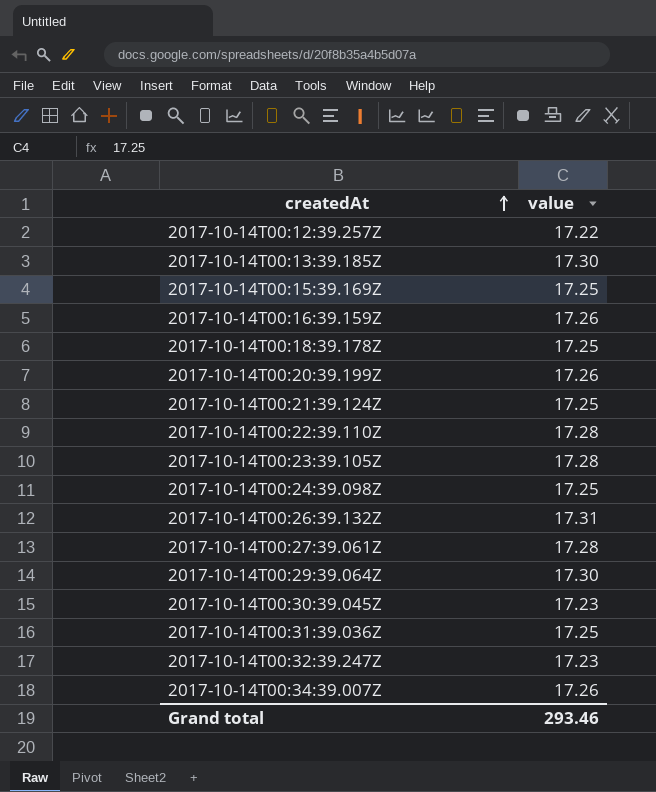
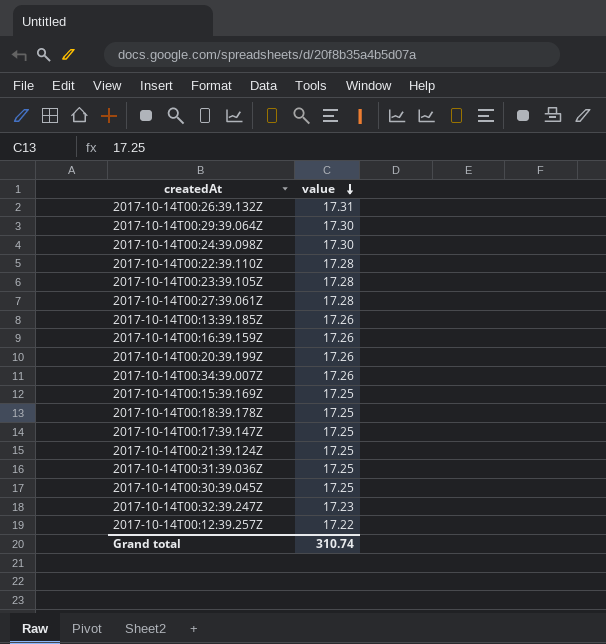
row order: createdAt ascending -> value descending
2017-10-14T00:24:39.098Z | value: 17.25 -> 17.30
2017-10-14T00:13:39.185Z | value: 17.30 -> 17.26
row 2017-10-14T00:17:39.147Z: none -> 17.25
2017-10-14T00:30:39.045Z | value: 17.23 -> 17.25
Grand total | value: 293.46 -> 310.74

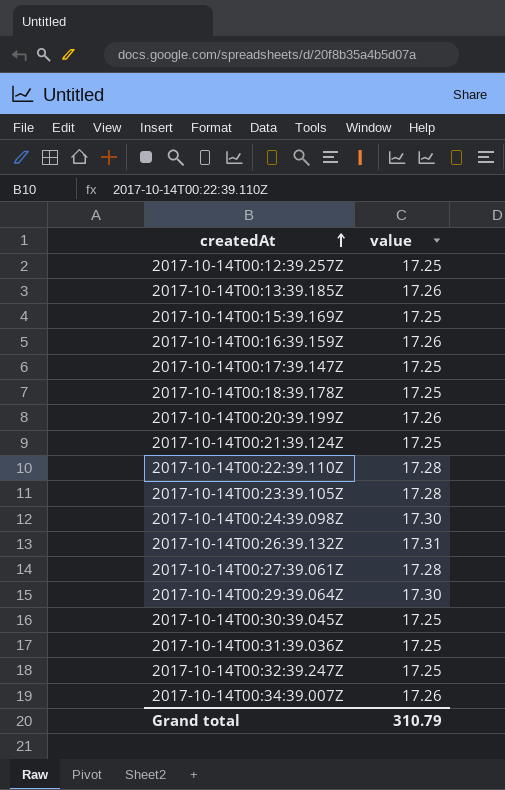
row order: value descending -> createdAt ascending
2017-10-14T00:12:39.257Z | value: 17.22 -> 17.25
2017-10-14T00:32:39.247Z | value: 17.23 -> 17.25
Grand total | value: 310.74 -> 310.79

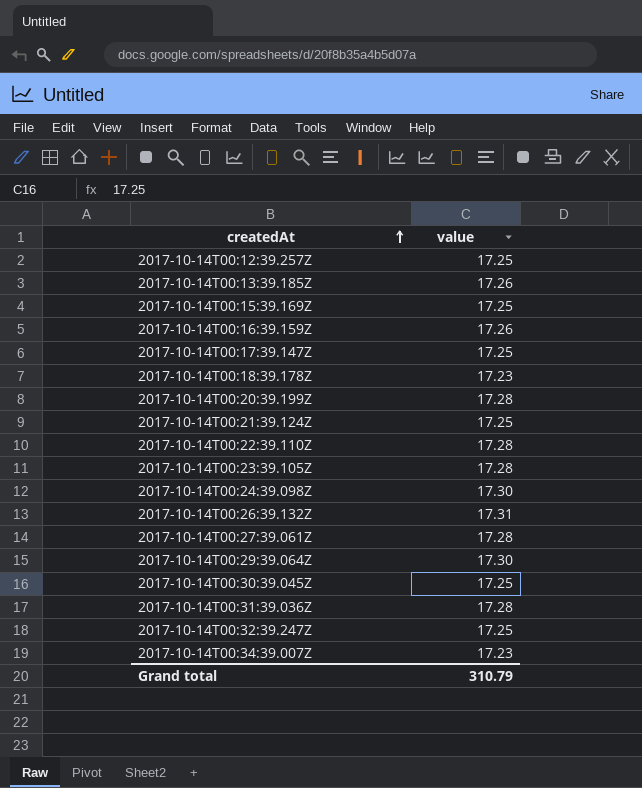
2017-10-14T00:18:39.178Z | value: 17.25 -> 17.23
2017-10-14T00:20:39.199Z | value: 17.26 -> 17.28
2017-10-14T00:31:39.036Z | value: 17.25 -> 17.28
2017-10-14T00:34:39.007Z | value: 17.26 -> 17.23

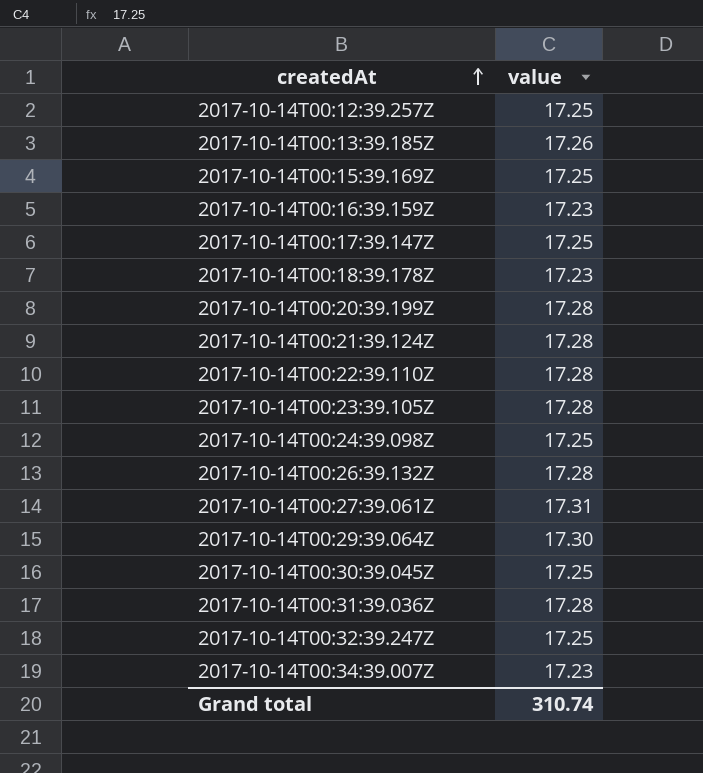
2017-10-14T00:16:39.159Z | value: 17.26 -> 17.23
2017-10-14T00:21:39.124Z | value: 17.25 -> 17.28
2017-10-14T00:24:39.098Z | value: 17.30 -> 17.25
2017-10-14T00:26:39.132Z | value: 17.31 -> 17.28
2017-10-14T00:27:39.061Z | value: 17.28 -> 17.31
Grand total | value: 310.79 -> 310.74

